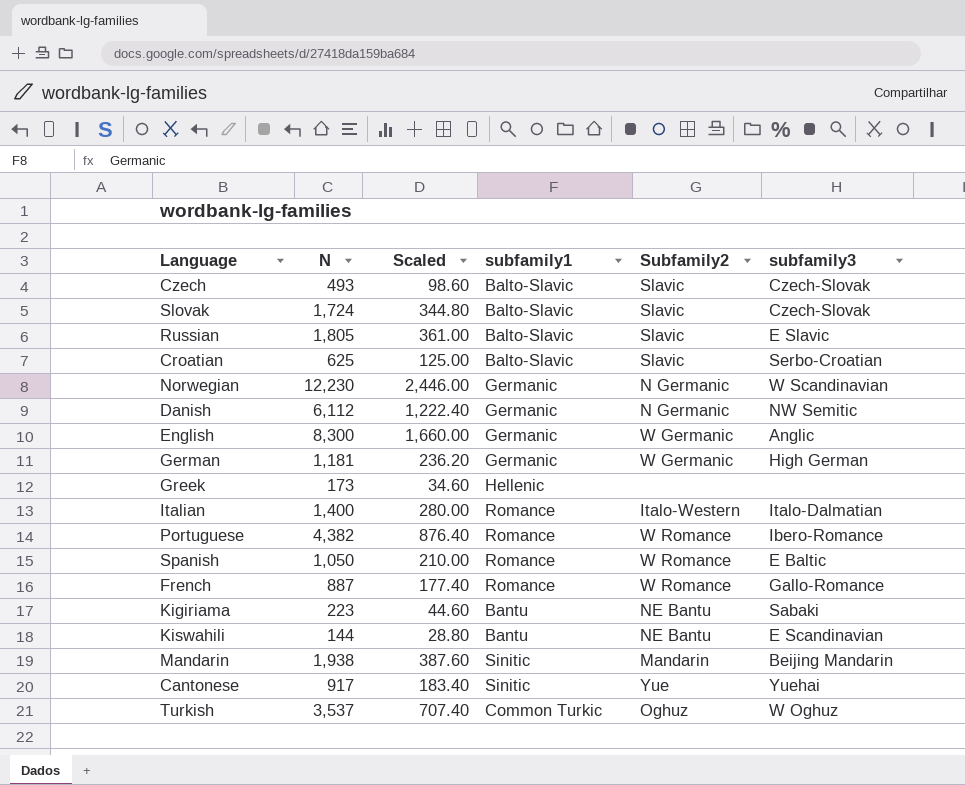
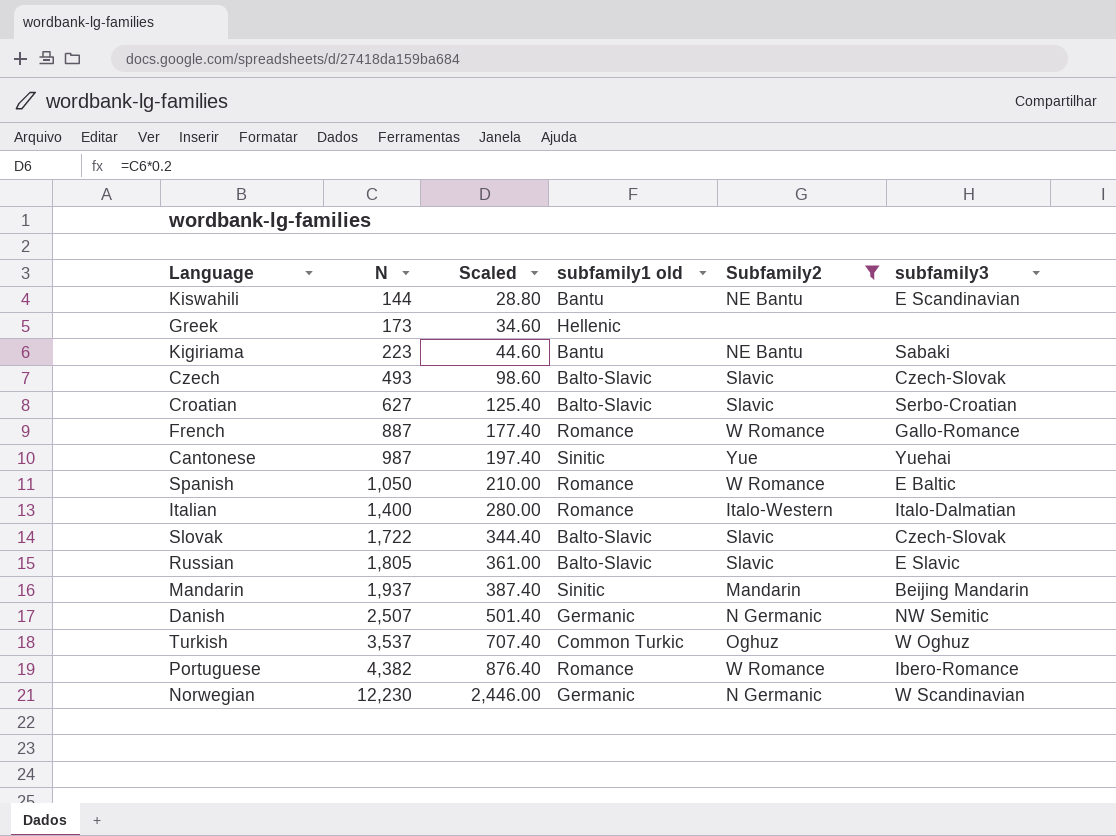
filter: none -> Subfamily2 != W Germanic
row order: none -> N ascending
column name: subfamily1 -> subfamily1 old
Croatian | N: 625 -> 627
Croatian | Scaled: 125.00 -> 125.40
Cantonese | N: 917 -> 987
Cantonese | Scaled: 183.40 -> 197.40
Slovak | N: 1,724 -> 1,722
Slovak | Scaled: 344.80 -> 344.40
Mandarin | N: 1,938 -> 1,937
Mandarin | Scaled: 387.60 -> 387.40
Danish | N: 6,112 -> 2,507
Danish | Scaled: 1,222.40 -> 501.40

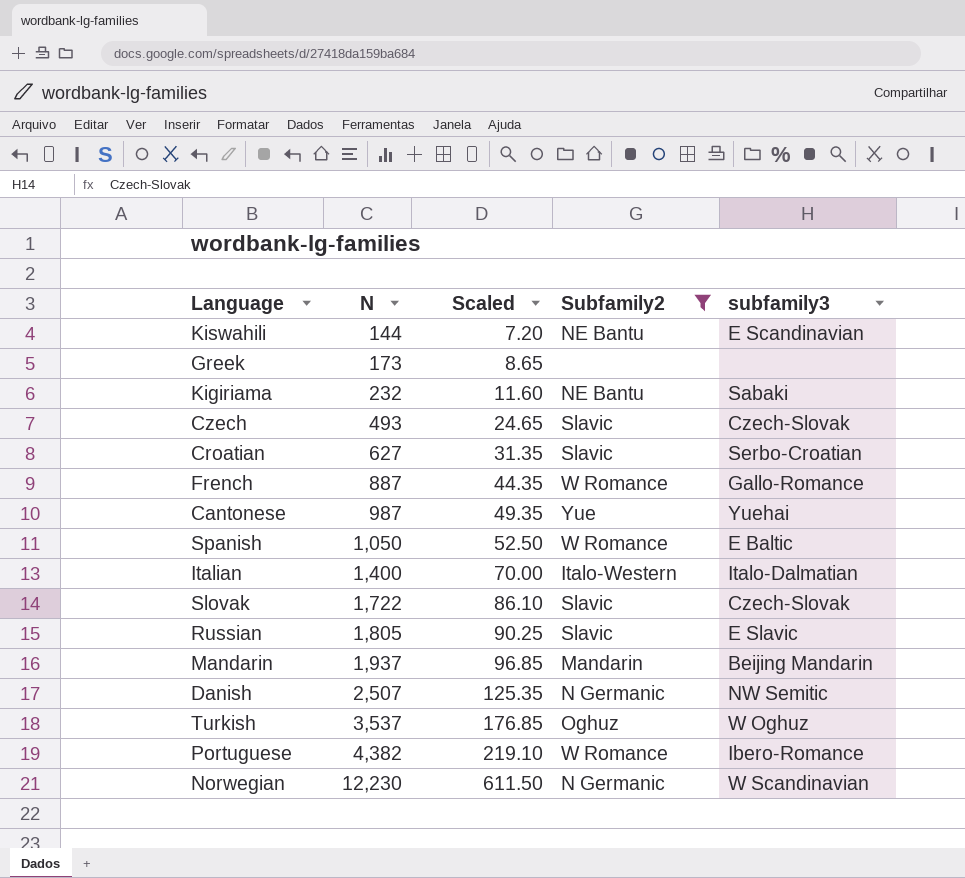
column subfamily1 old | position: 4 -> none
column Scaled | formula: [N] * 0.2 -> [N] * 0.05
Kigiriama | N: 223 -> 232

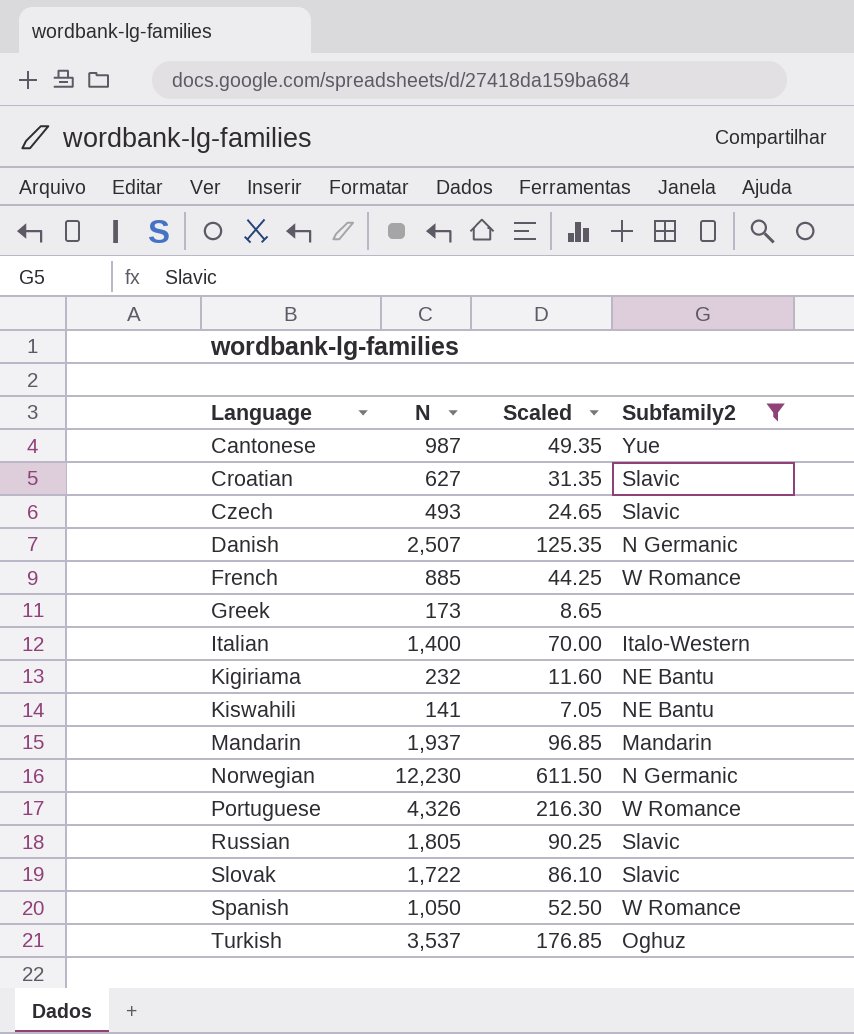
row order: N ascending -> Language ascending
column subfamily3 | position: 5 -> none
French | N: 887 -> 885
French | Scaled: 44.35 -> 44.25
Kiswahili | N: 144 -> 141
Kiswahili | Scaled: 7.20 -> 7.05
Portuguese | N: 4,382 -> 4,326
Portuguese | Scaled: 219.10 -> 216.30

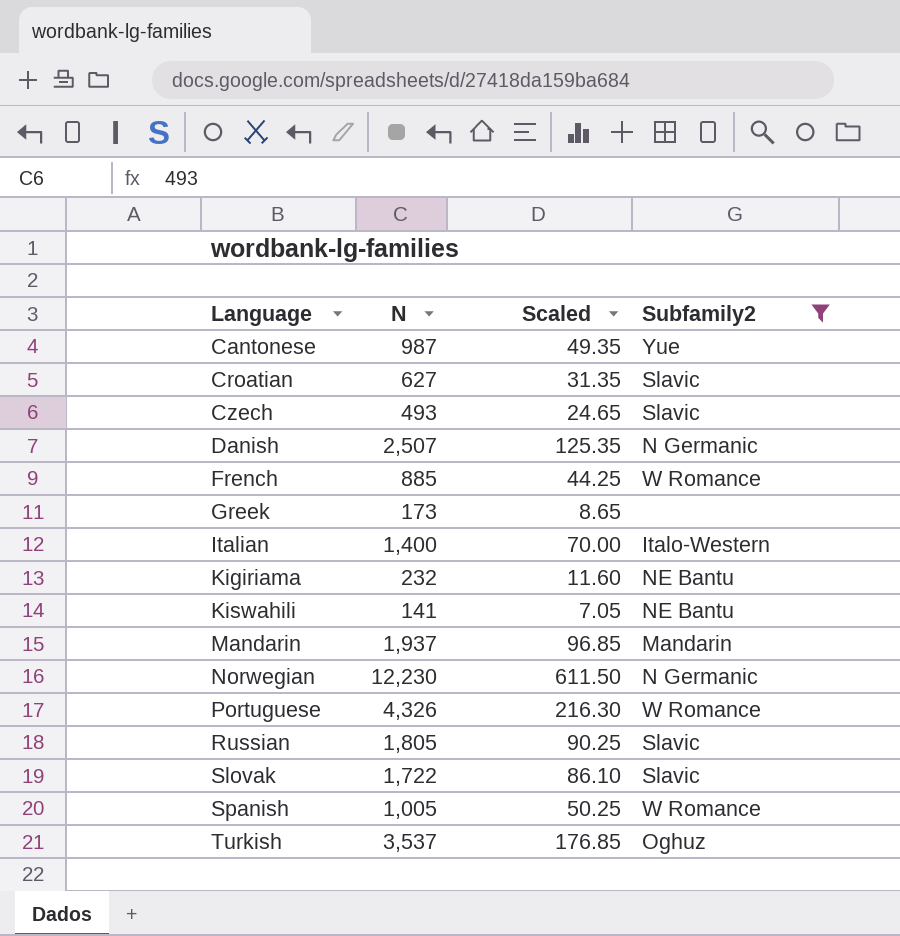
Spanish | N: 1,050 -> 1,005
Spanish | Scaled: 52.50 -> 50.25

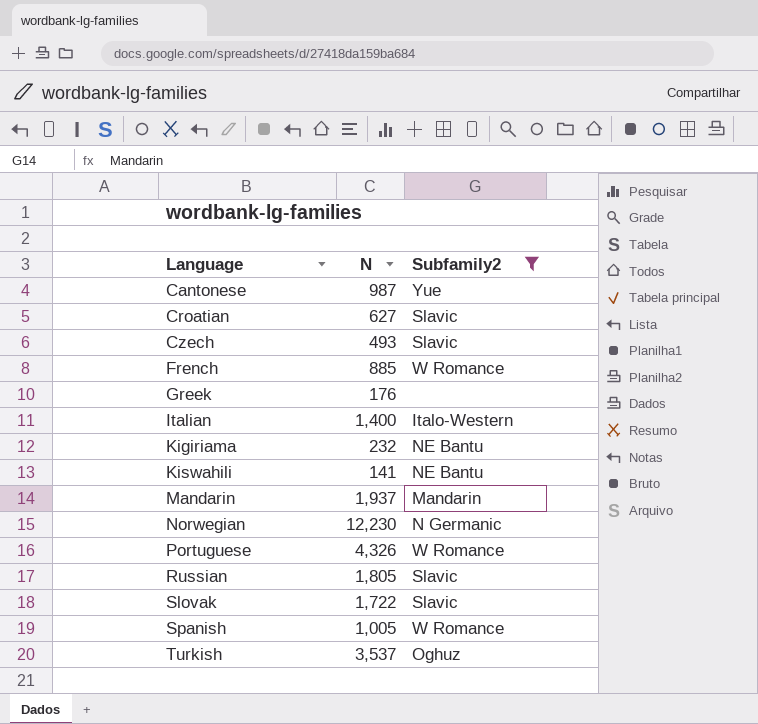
column Scaled | formula: [N] * 0.05 -> none
row Danish: 2,507 | 125.35 | N Germanic -> none
Greek | N: 173 -> 176

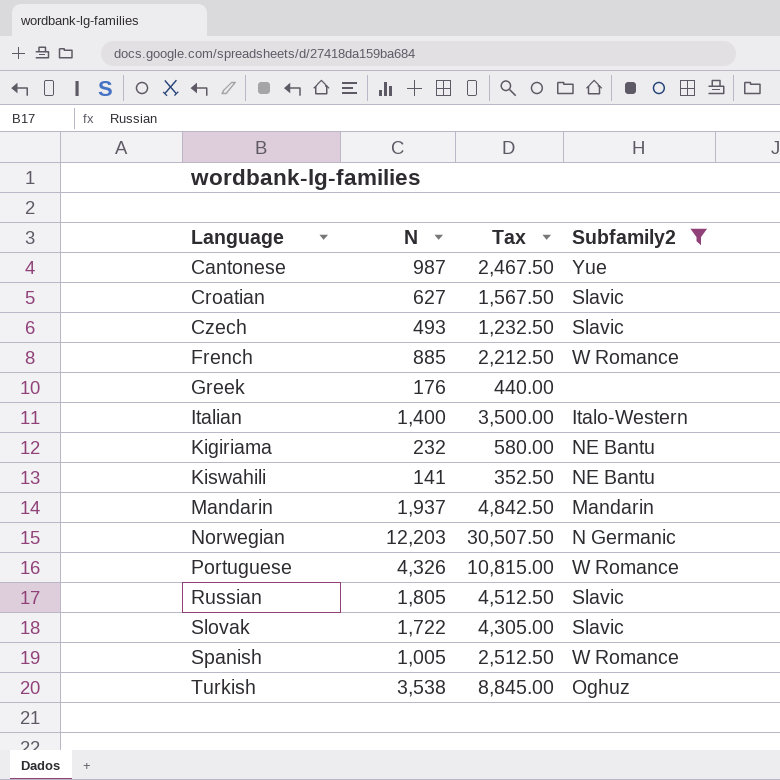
column Tax | formula: none -> [N] * 2.5
Norwegian | N: 12,230 -> 12,203
Turkish | N: 3,537 -> 3,538

